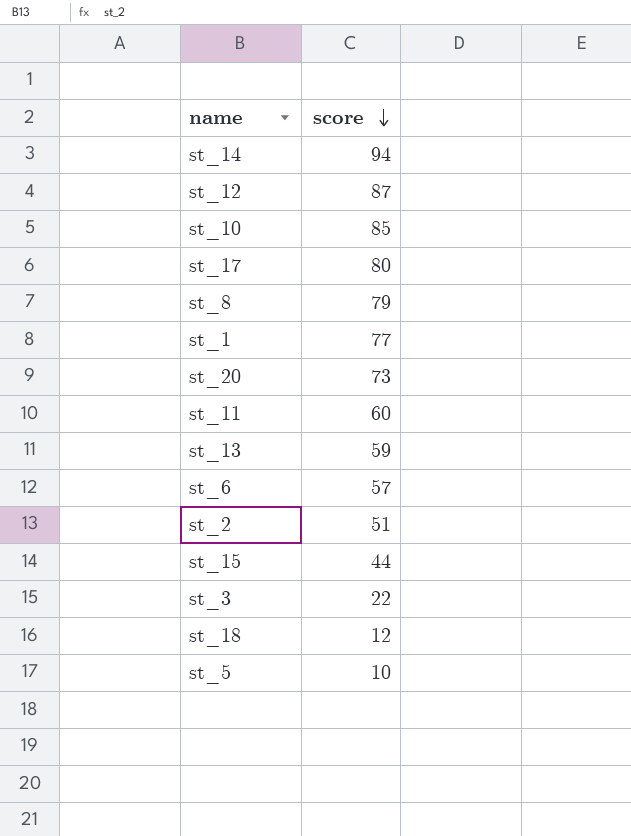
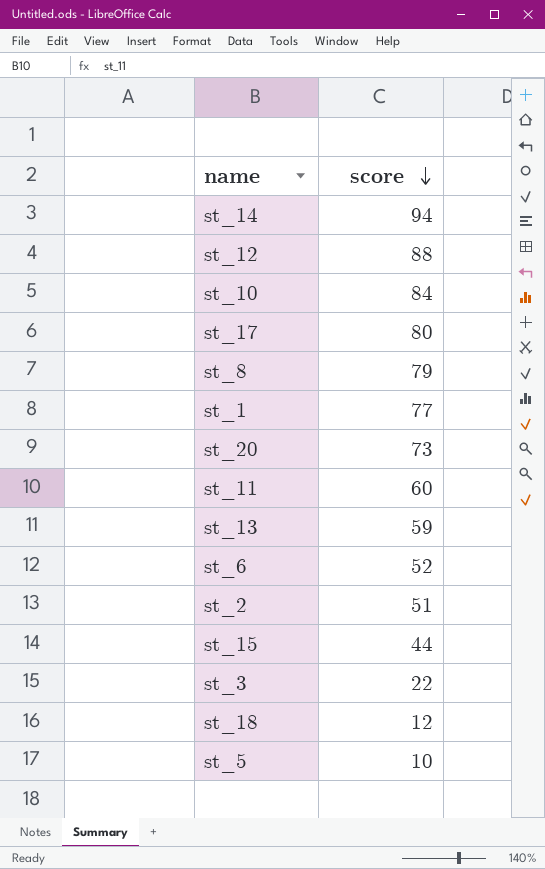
st_12 | score: 87 -> 88
st_10 | score: 85 -> 84
st_6 | score: 57 -> 52

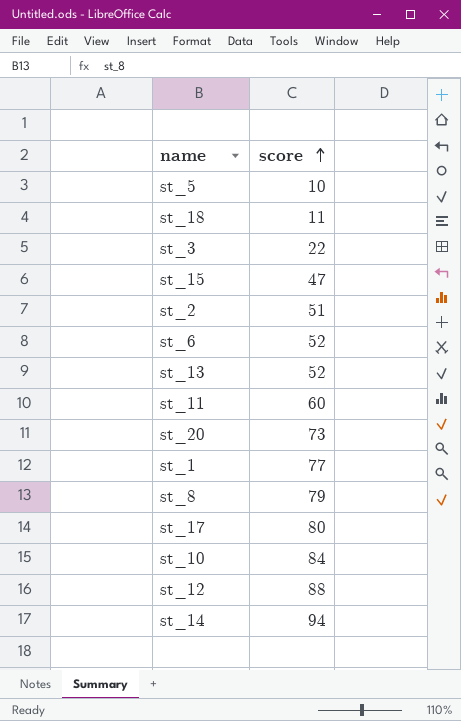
row order: score descending -> score ascending
st_18 | score: 12 -> 11
st_15 | score: 44 -> 47
st_13 | score: 59 -> 52

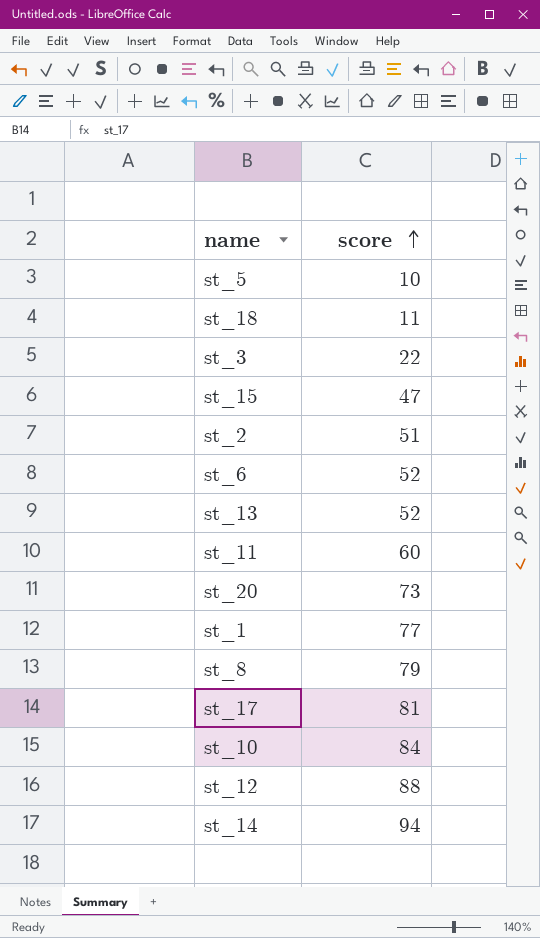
st_17 | score: 80 -> 81

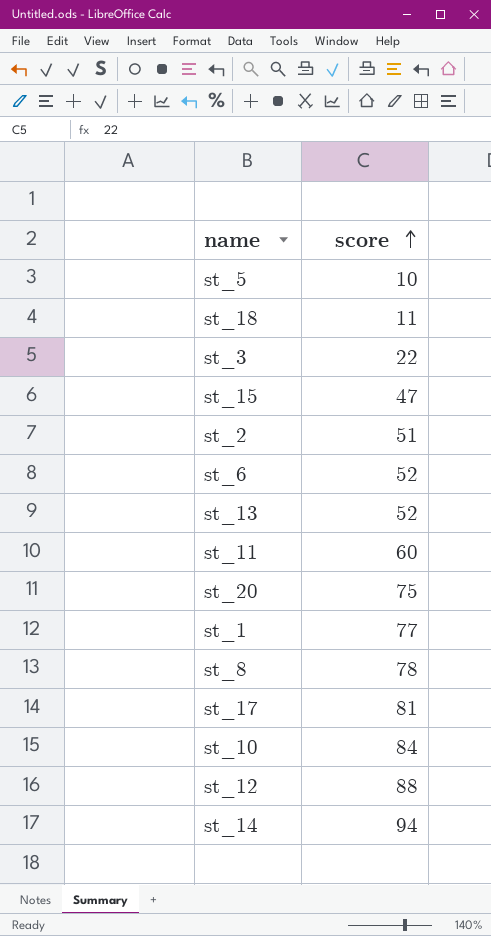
st_20 | score: 73 -> 75
st_8 | score: 79 -> 78

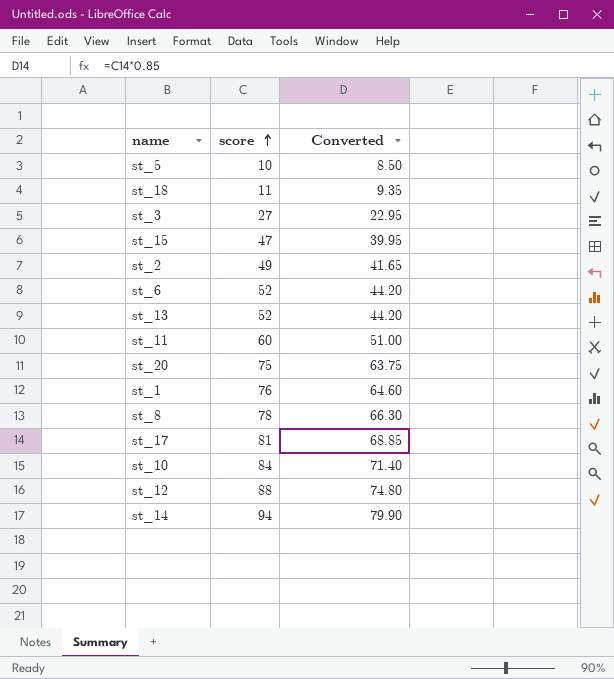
column Converted | formula: none -> [score] * 0.85
st_3 | score: 22 -> 27
st_2 | score: 51 -> 49
st_1 | score: 77 -> 76

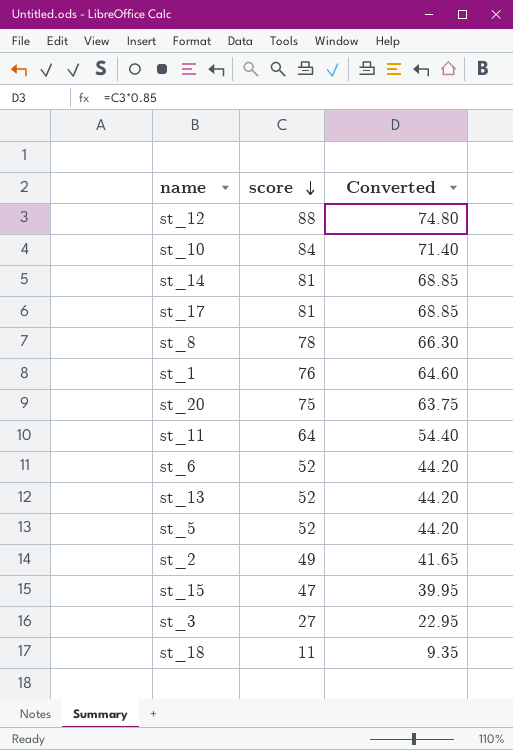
row order: score ascending -> score descending
st_14 | score: 94 -> 81
st_14 | Converted: 79.90 -> 68.85
st_11 | score: 60 -> 64
st_11 | Converted: 51.00 -> 54.40
st_5 | score: 10 -> 52
st_5 | Converted: 8.50 -> 44.20

